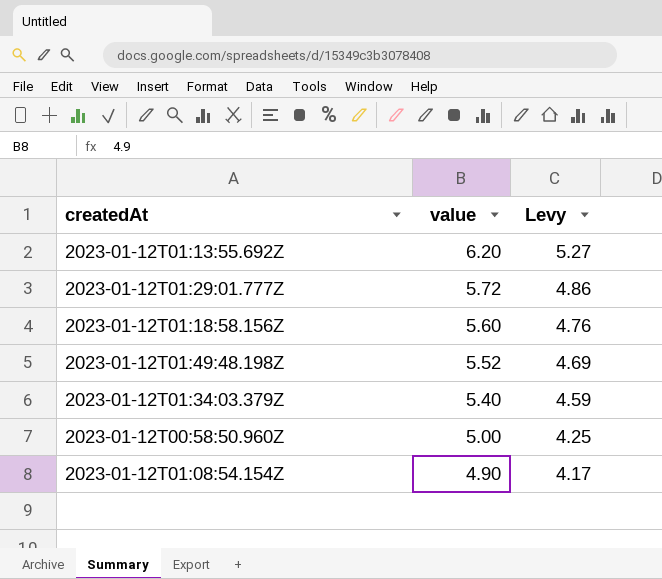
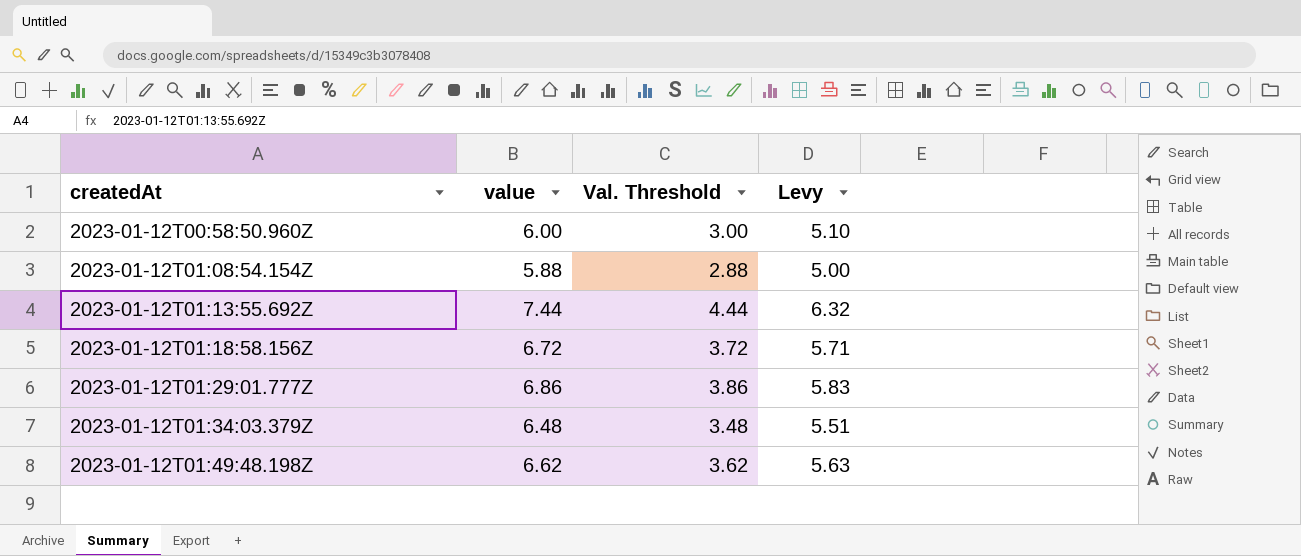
row order: value descending -> createdAt ascending
column Val. Threshold | formula: none -> [value] - 3
2023-01-12T00:58:50.960Z | value: 5.00 -> 6.00
2023-01-12T00:58:50.960Z | Levy: 4.25 -> 5.10
2023-01-12T01:08:54.154Z | value: 4.90 -> 5.88
2023-01-12T01:08:54.154Z | Levy: 4.17 -> 5.00
2023-01-12T01:13:55.692Z | value: 6.20 -> 7.44
2023-01-12T01:13:55.692Z | Levy: 5.27 -> 6.32
2023-01-12T01:18:58.156Z | value: 5.60 -> 6.72
2023-01-12T01:18:58.156Z | Levy: 4.76 -> 5.71
2023-01-12T01:29:01.777Z | value: 5.72 -> 6.86
2023-01-12T01:29:01.777Z | Levy: 4.86 -> 5.83
2023-01-12T01:34:03.379Z | value: 5.40 -> 6.48
2023-01-12T01:34:03.379Z | Levy: 4.59 -> 5.51
2023-01-12T01:49:48.198Z | value: 5.52 -> 6.62
2023-01-12T01:49:48.198Z | Levy: 4.69 -> 5.63

